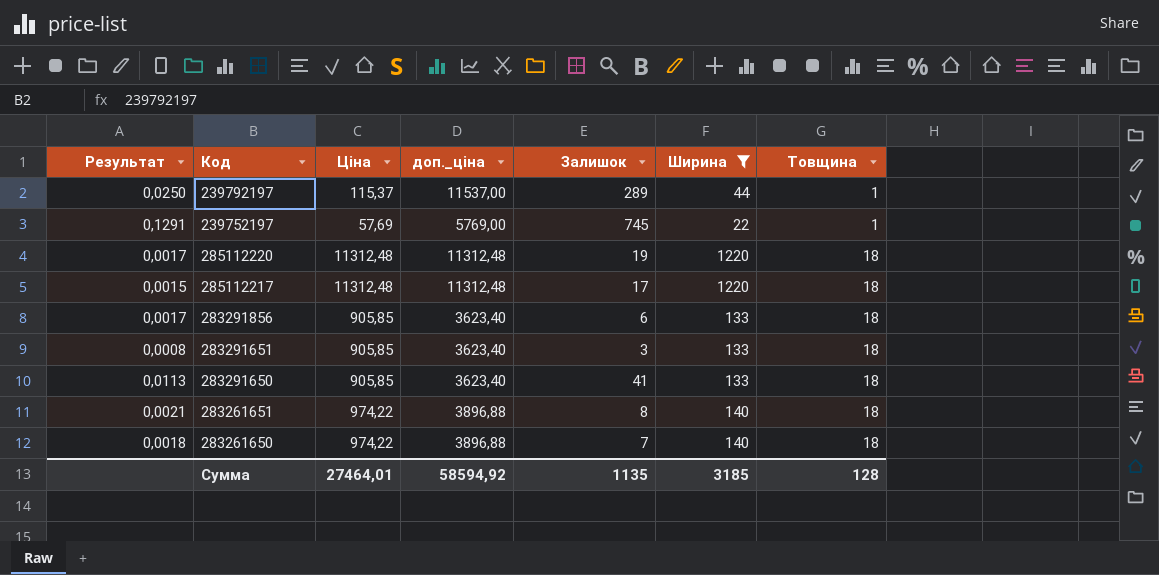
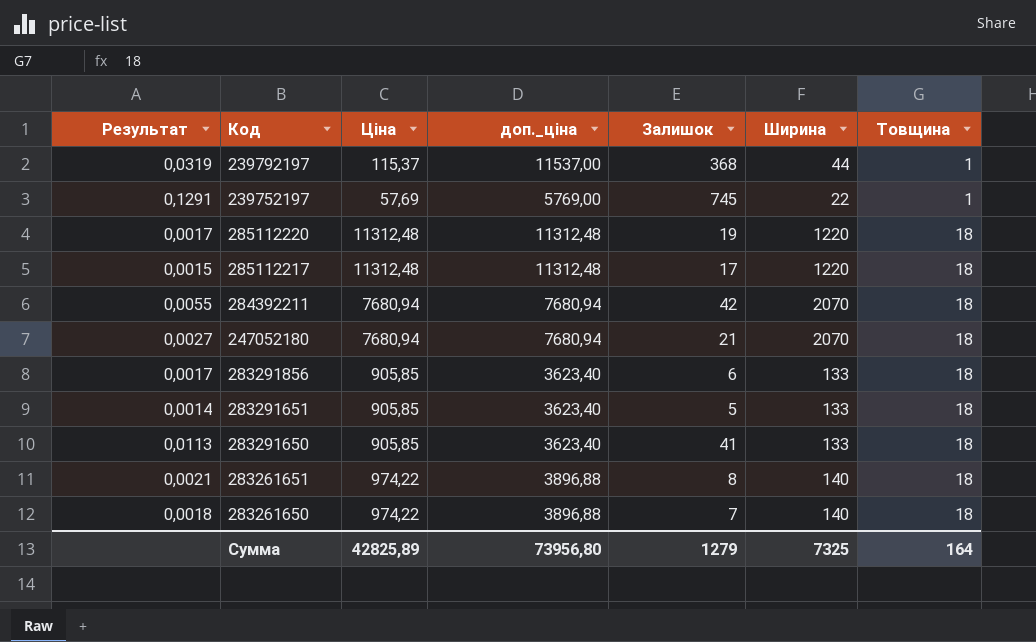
filter: Ширина != 2070 -> none
239792197 | Результат: 0,0250 -> 0,0319
239792197 | Залишок: 289 -> 368
283291651 | Результат: 0,0008 -> 0,0014
283291651 | Залишок: 3 -> 5
Сумма | Ціна: 27464,01 -> 42825,89
Сумма | доп._ціна: 58594,92 -> 73956,80
Сумма | Залишок: 1135 -> 1279
Сумма | Ширина: 3185 -> 7325
Сумма | Товщина: 128 -> 164

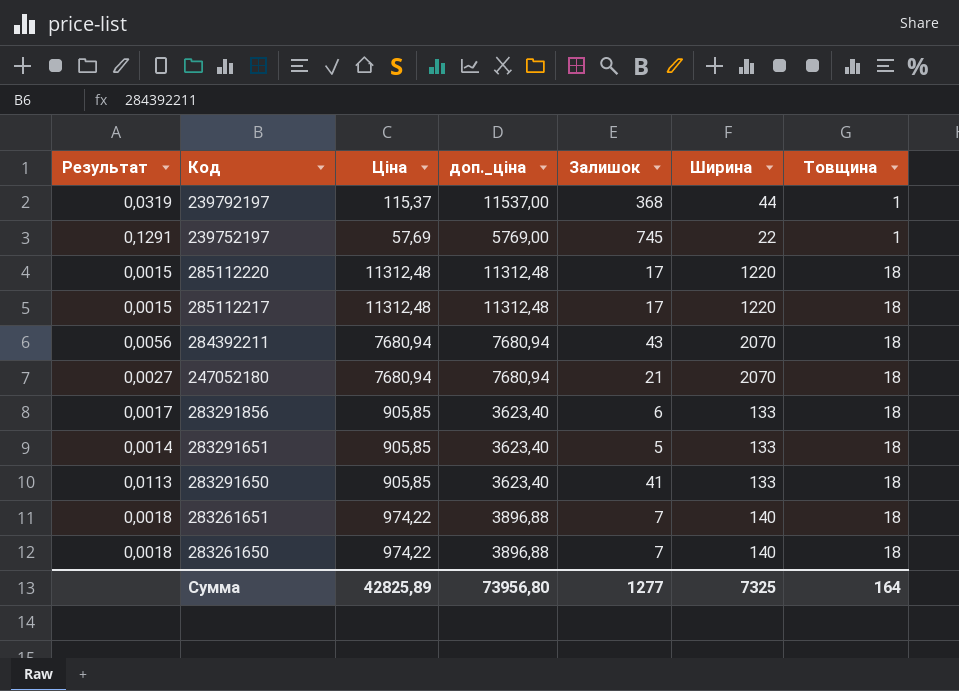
285112220 | Результат: 0,0017 -> 0,0015
285112220 | Залишок: 19 -> 17
284392211 | Результат: 0,0055 -> 0,0056
284392211 | Залишок: 42 -> 43
283261651 | Результат: 0,0021 -> 0,0018
283261651 | Залишок: 8 -> 7
Сумма | Залишок: 1279 -> 1277

